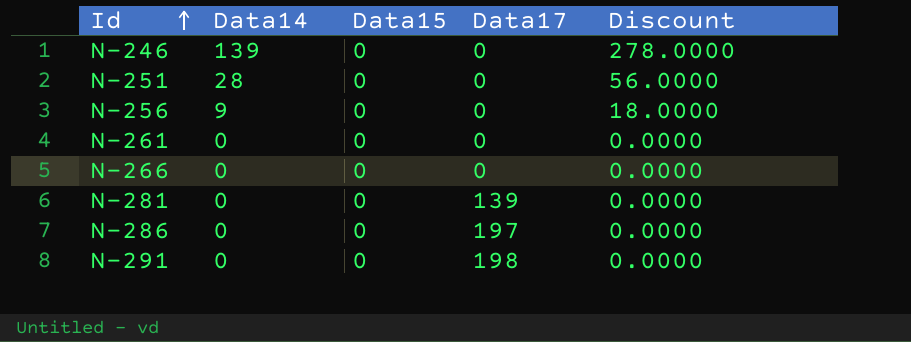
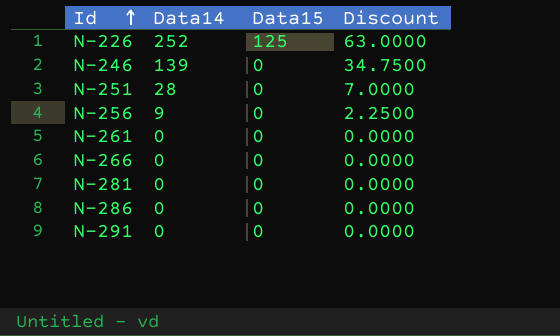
column Data17 | position: 4 -> none
column Discount | formula: [Data14] * 2 -> [Data14] * 0.25
row N-226: none -> 252 | 125 | 63.0000

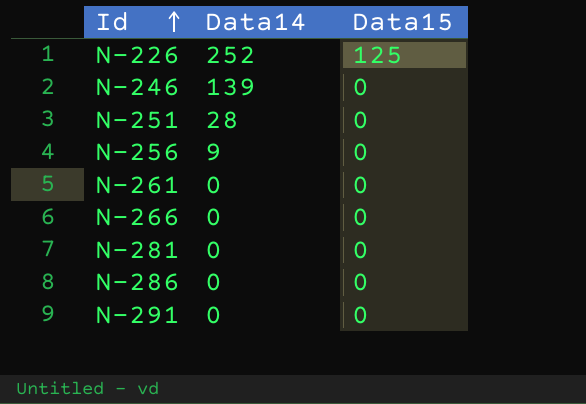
column Discount | formula: [Data14] * 0.25 -> none

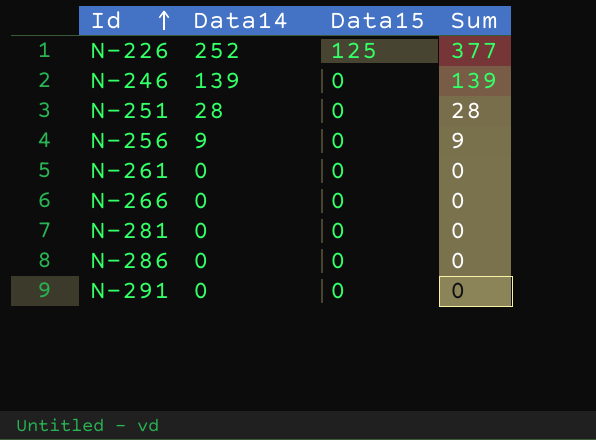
column Sum | formula: none -> [Data14] + [Data15]

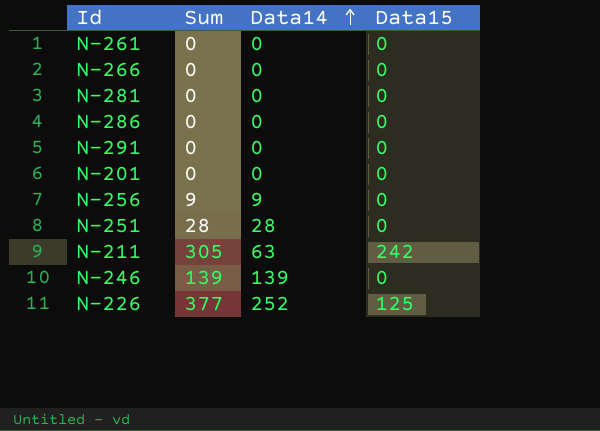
row order: Id ascending -> Data14 ascending
column Sum | position: 4 -> 2
row N-201: none -> 0 | 0 | 0
row N-211: none -> 305 | 63 | 242

